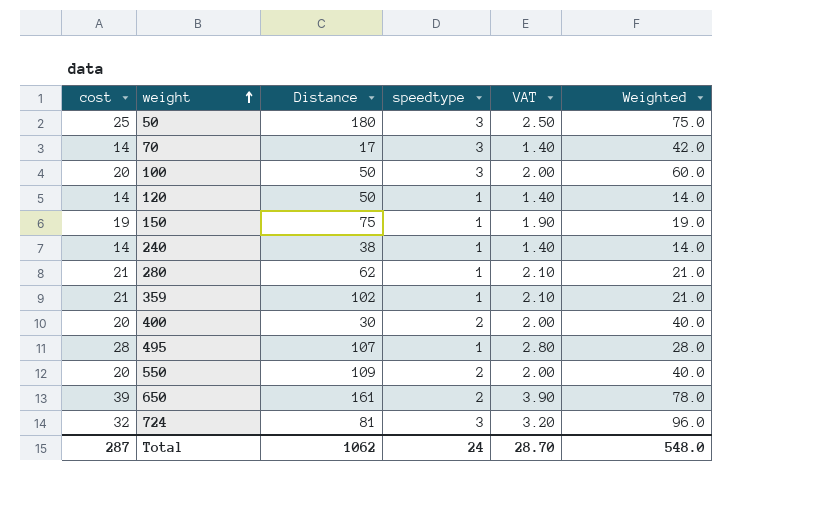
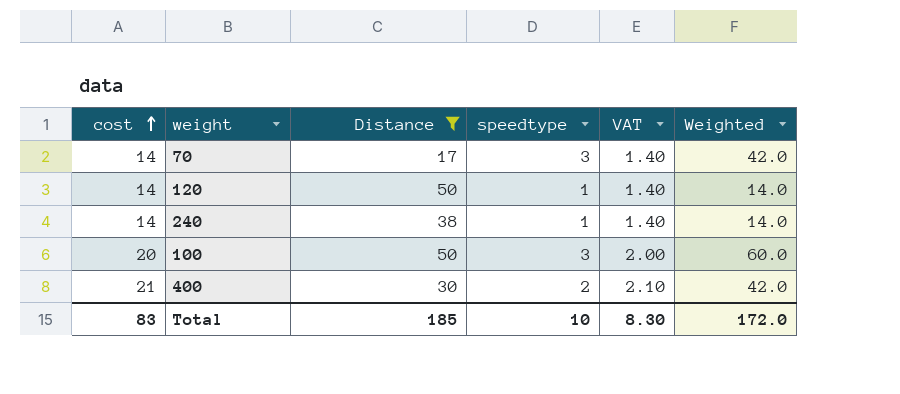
filter: none -> Distance <= 50
row order: weight ascending -> cost ascending
400 | cost: 20 -> 21
400 | VAT: 2.00 -> 2.10
400 | Weighted: 40.0 -> 42.0
Total | cost: 287 -> 83
Total | Distance: 1062 -> 185
Total | speedtype: 24 -> 10
Total | VAT: 28.70 -> 8.30
Total | Weighted: 548.0 -> 172.0

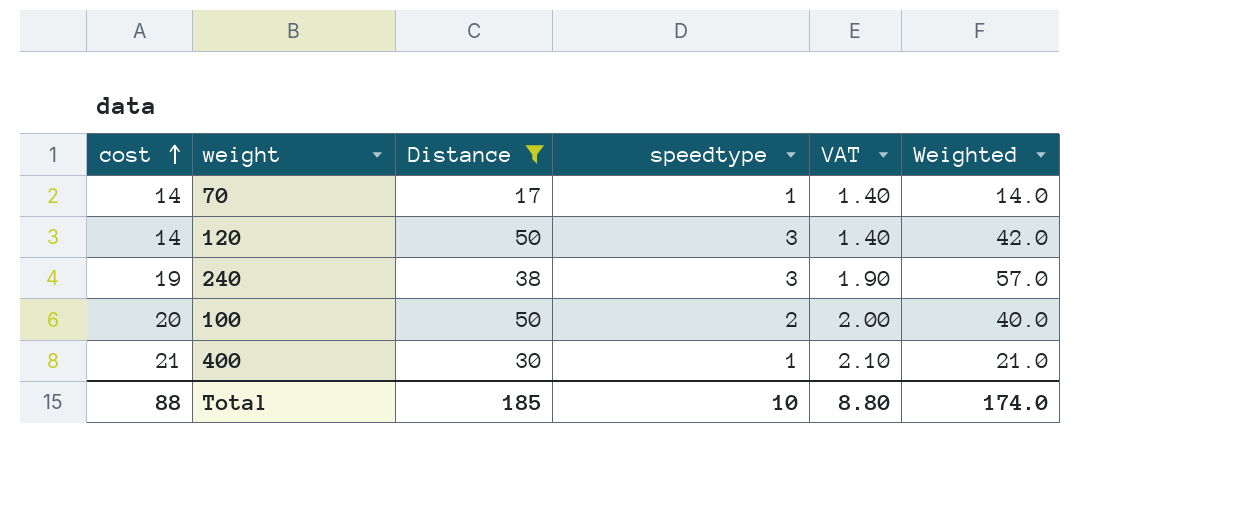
70 | speedtype: 3 -> 1
70 | Weighted: 42.0 -> 14.0
120 | speedtype: 1 -> 3
120 | Weighted: 14.0 -> 42.0
240 | cost: 14 -> 19
240 | speedtype: 1 -> 3
240 | VAT: 1.40 -> 1.90
240 | Weighted: 14.0 -> 57.0
100 | speedtype: 3 -> 2
100 | Weighted: 60.0 -> 40.0
400 | speedtype: 2 -> 1
400 | Weighted: 42.0 -> 21.0
Total | cost: 83 -> 88
Total | VAT: 8.30 -> 8.80
Total | Weighted: 172.0 -> 174.0

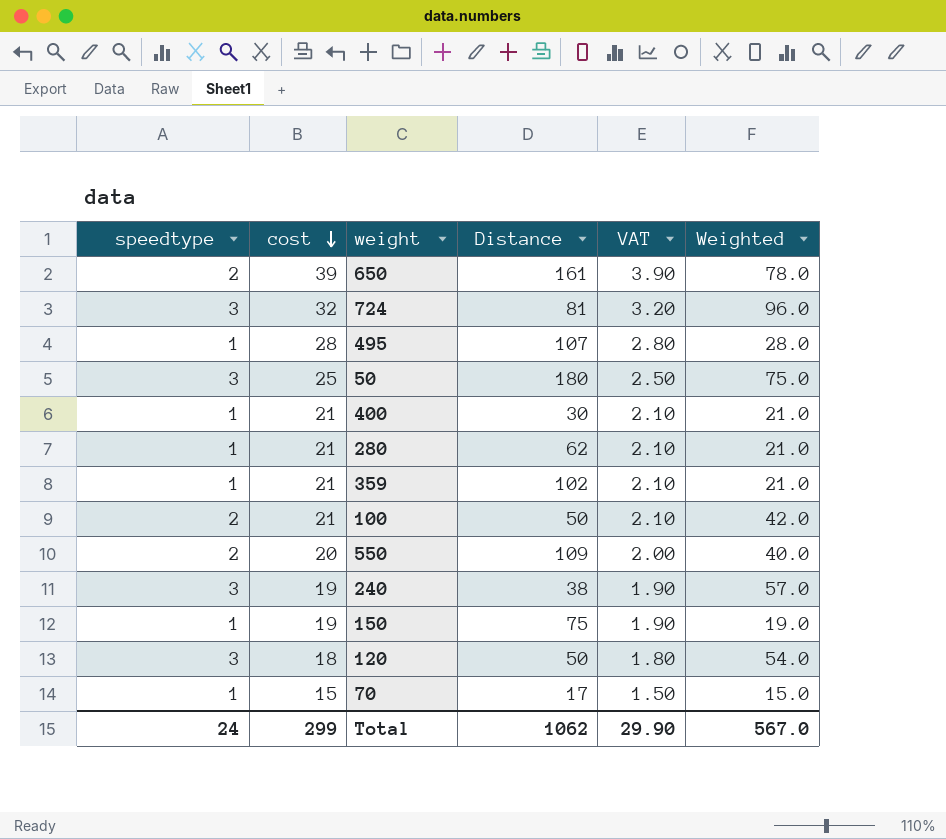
filter: Distance <= 50 -> none
row order: cost ascending -> cost descending
column speedtype | position: 4 -> 1
100 | cost: 20 -> 21
100 | VAT: 2.00 -> 2.10
100 | Weighted: 40.0 -> 42.0
120 | cost: 14 -> 18
120 | VAT: 1.40 -> 1.80
120 | Weighted: 42.0 -> 54.0
70 | cost: 14 -> 15
70 | VAT: 1.40 -> 1.50
70 | Weighted: 14.0 -> 15.0
Total | speedtype: 10 -> 24
Total | cost: 88 -> 299
Total | Distance: 185 -> 1062
Total | VAT: 8.80 -> 29.90
Total | Weighted: 174.0 -> 567.0

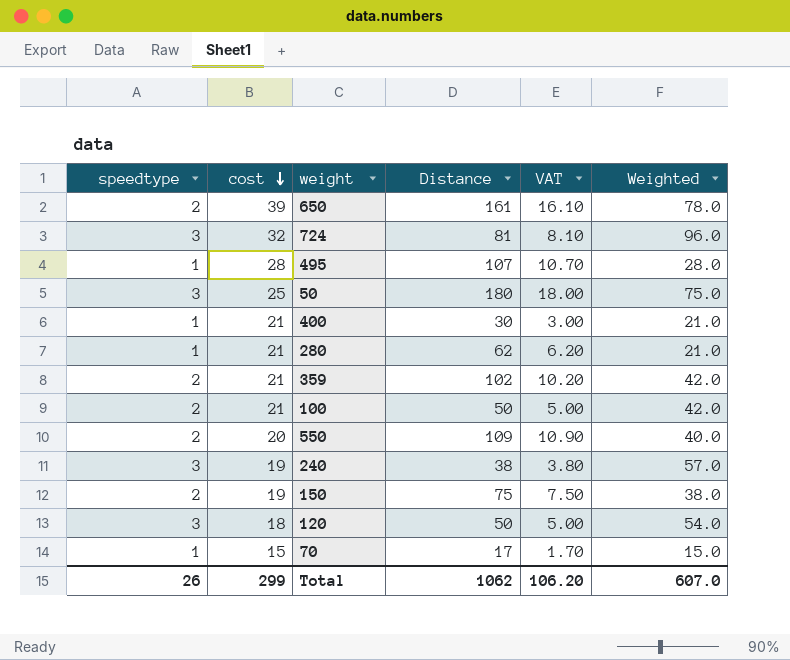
column VAT | formula: [cost] * 0.1 -> [Distance] * 0.1
359 | speedtype: 1 -> 2
359 | Weighted: 21.0 -> 42.0
150 | speedtype: 1 -> 2
150 | Weighted: 19.0 -> 38.0
Total | speedtype: 24 -> 26
Total | VAT: 29.90 -> 106.20
Total | Weighted: 567.0 -> 607.0

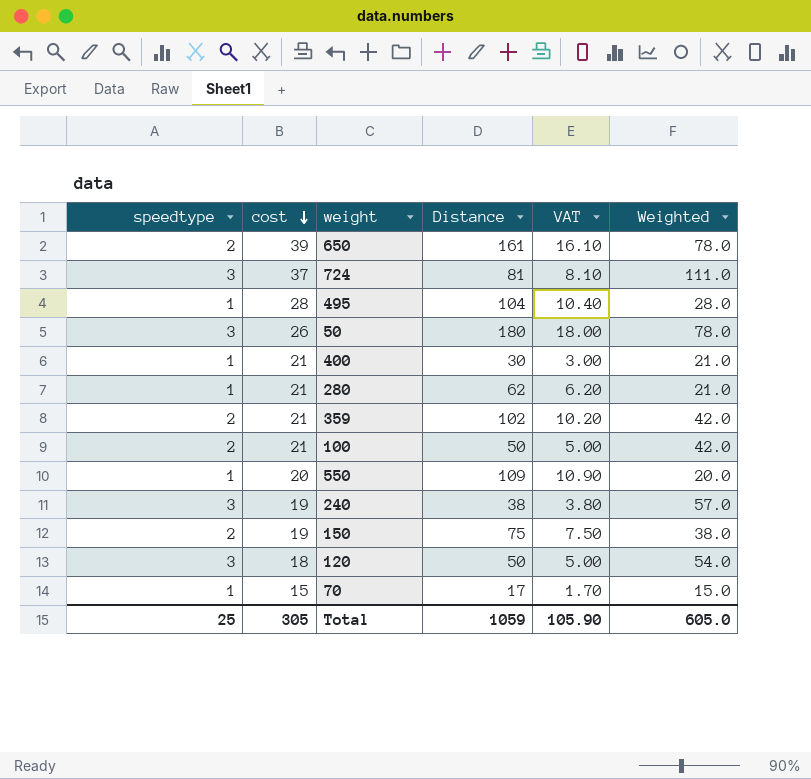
724 | cost: 32 -> 37
724 | Weighted: 96.0 -> 111.0
495 | Distance: 107 -> 104
495 | VAT: 10.70 -> 10.40
50 | cost: 25 -> 26
50 | Weighted: 75.0 -> 78.0
550 | speedtype: 2 -> 1
550 | Weighted: 40.0 -> 20.0
Total | speedtype: 26 -> 25
Total | cost: 299 -> 305
Total | Distance: 1062 -> 1059
Total | VAT: 106.20 -> 105.90
Total | Weighted: 607.0 -> 605.0

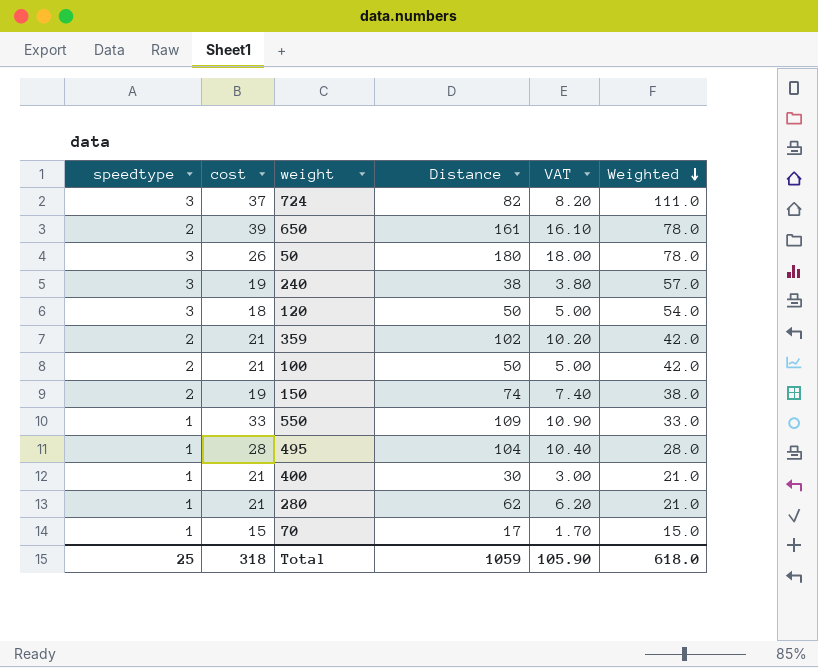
row order: cost descending -> Weighted descending
724 | Distance: 81 -> 82
724 | VAT: 8.10 -> 8.20
150 | Distance: 75 -> 74
150 | VAT: 7.50 -> 7.40
550 | cost: 20 -> 33
550 | Weighted: 20.0 -> 33.0
Total | cost: 305 -> 318
Total | Weighted: 605.0 -> 618.0

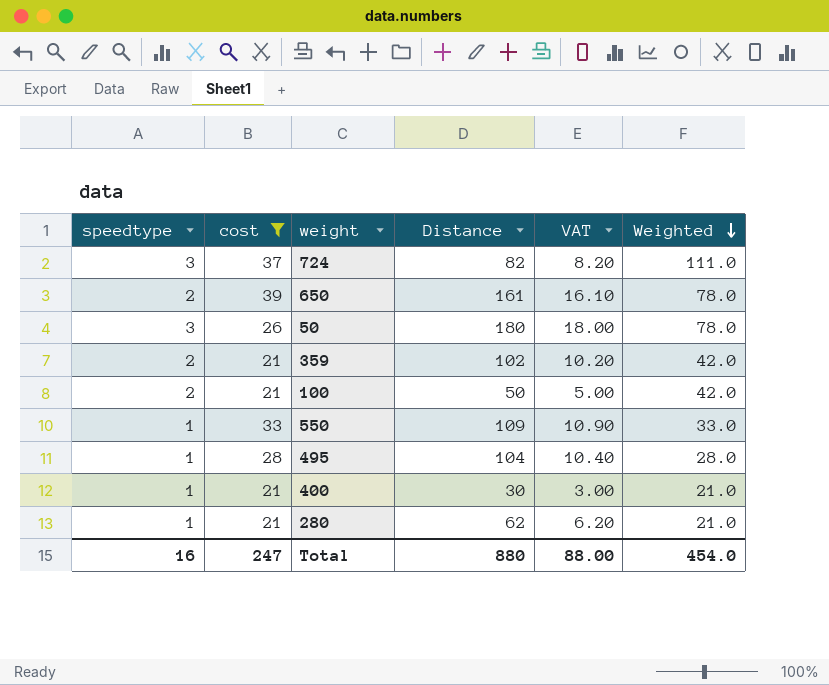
filter: none -> cost >= 21
Total | speedtype: 25 -> 16
Total | cost: 318 -> 247
Total | Distance: 1059 -> 880
Total | VAT: 105.90 -> 88.00
Total | Weighted: 618.0 -> 454.0

